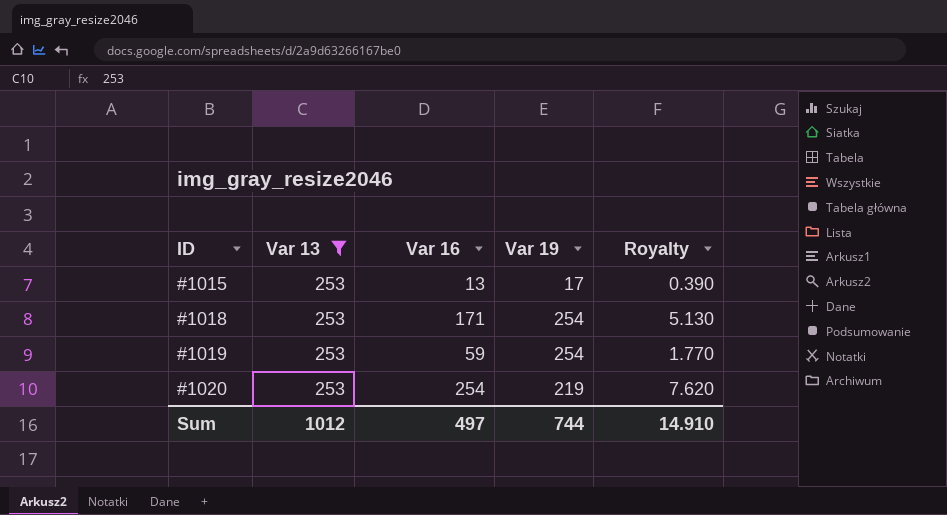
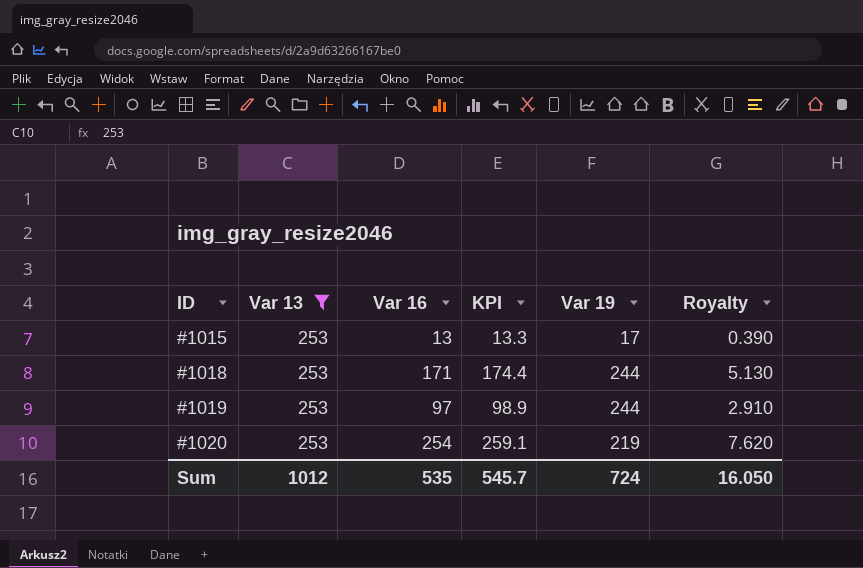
column KPI | formula: none -> [Var 16] * 1.02
#1018 | Var 19: 254 -> 244
#1019 | Var 16: 59 -> 97
#1019 | Var 19: 254 -> 244
#1019 | Royalty: 1.770 -> 2.910
Sum | Var 16: 497 -> 535
Sum | Var 19: 744 -> 724
Sum | Royalty: 14.910 -> 16.050

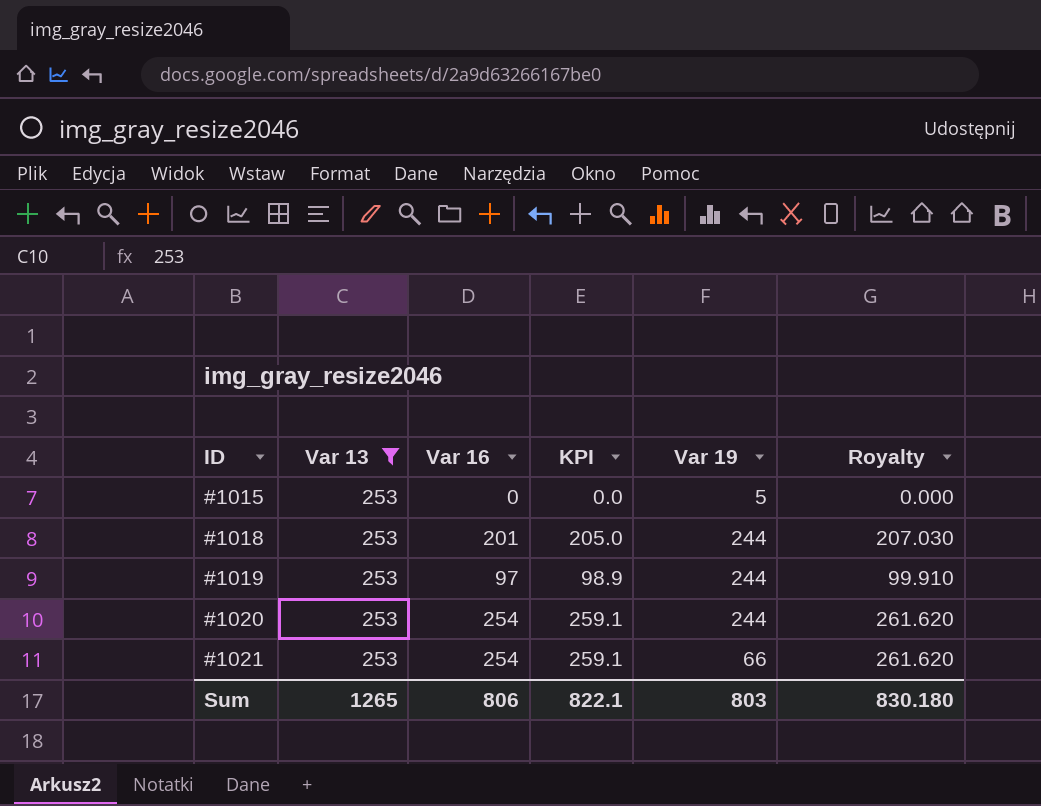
column Royalty | formula: [Var 16] * 0.03 -> [Var 16] * 1.03
#1015 | Var 16: 13 -> 0
#1015 | KPI: 13.3 -> 0.0
#1015 | Var 19: 17 -> 5
#1018 | Var 16: 171 -> 201
#1018 | KPI: 174.4 -> 205.0
#1020 | Var 19: 219 -> 244
row #1021: none -> 253 | 254 | 259.1 | 66 | 261.620
Sum | Var 13: 1012 -> 1265
Sum | Var 16: 535 -> 806
Sum | KPI: 545.7 -> 822.1
Sum | Var 19: 724 -> 803
Sum | Royalty: 16.050 -> 830.180

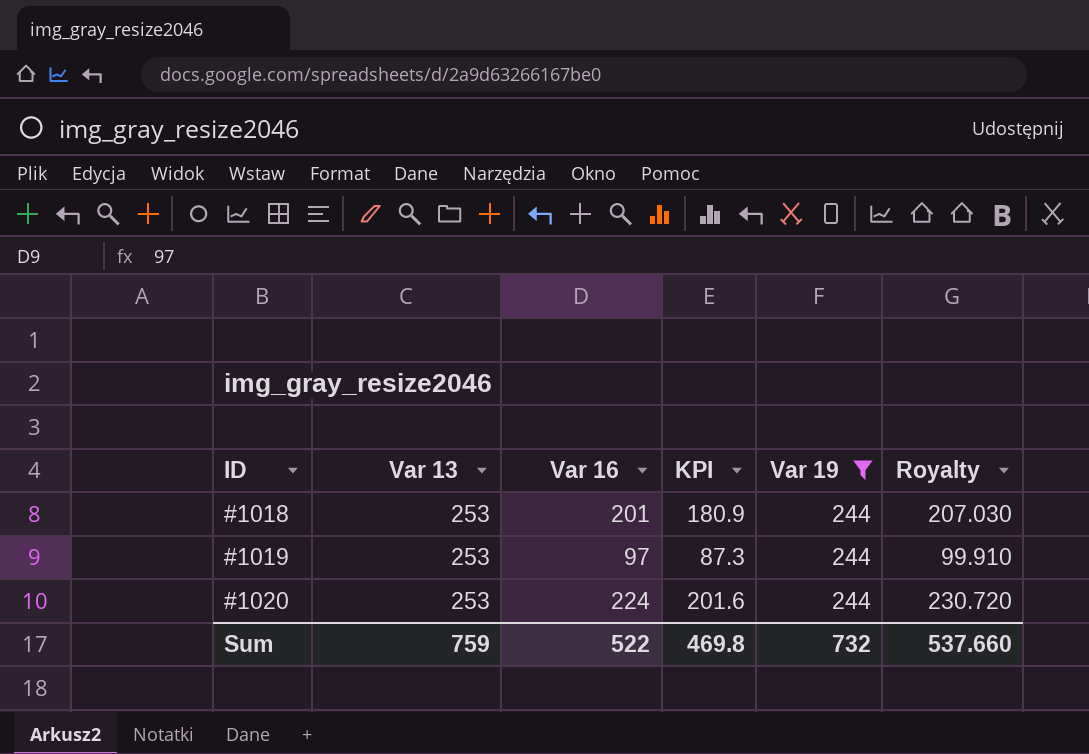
filter: Var 13 = 253 -> Var 19 = 244
column KPI | formula: [Var 16] * 1.02 -> [Var 16] * 0.9
#1020 | Var 16: 254 -> 224
#1020 | Royalty: 261.620 -> 230.720
Sum | Var 13: 1265 -> 759
Sum | Var 16: 806 -> 522
Sum | KPI: 822.1 -> 469.8
Sum | Var 19: 803 -> 732
Sum | Royalty: 830.180 -> 537.660

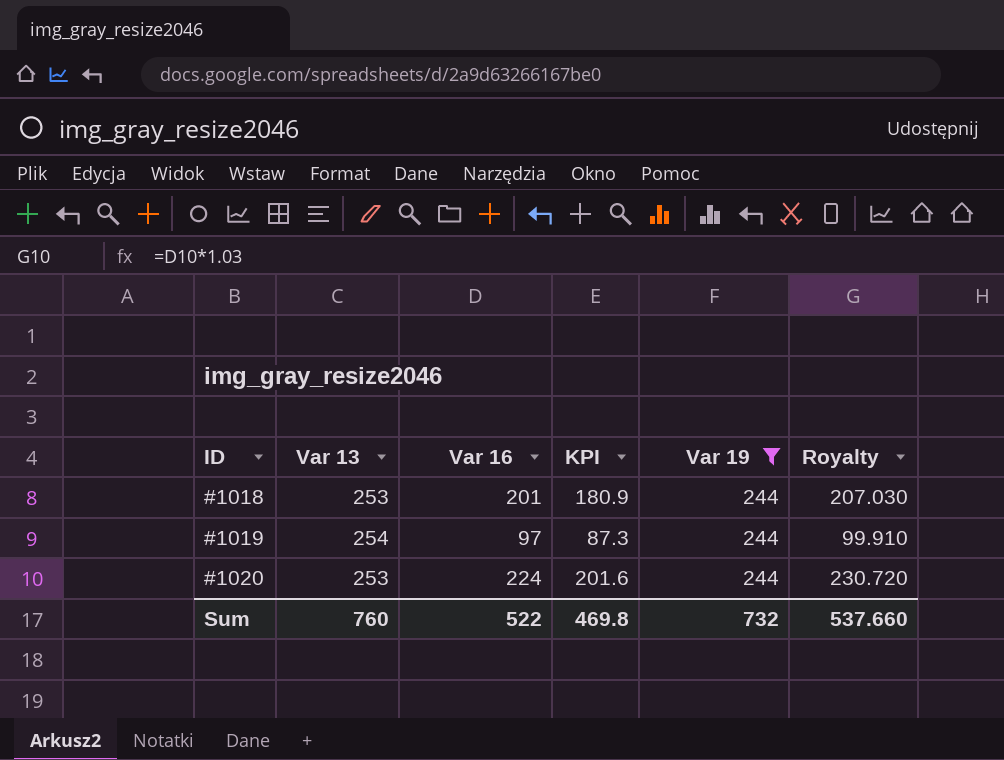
#1019 | Var 13: 253 -> 254
Sum | Var 13: 759 -> 760

